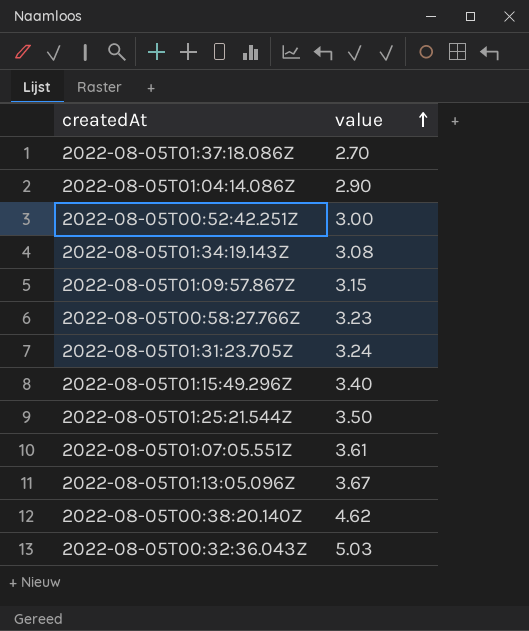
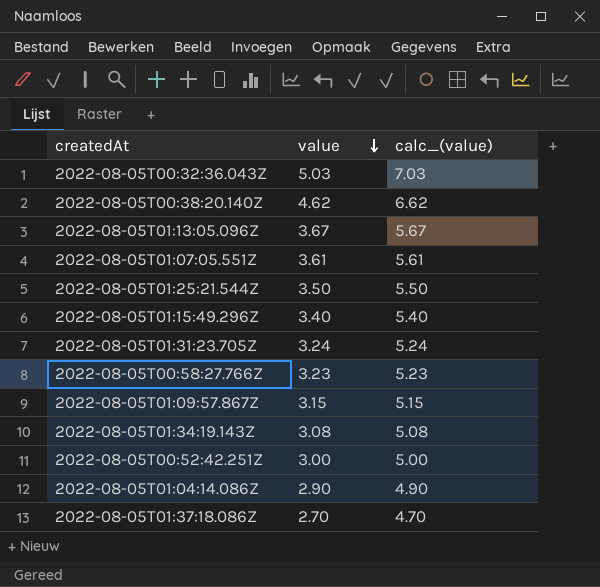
row order: value ascending -> value descending
column calc_(value) | formula: none -> [value] + 2

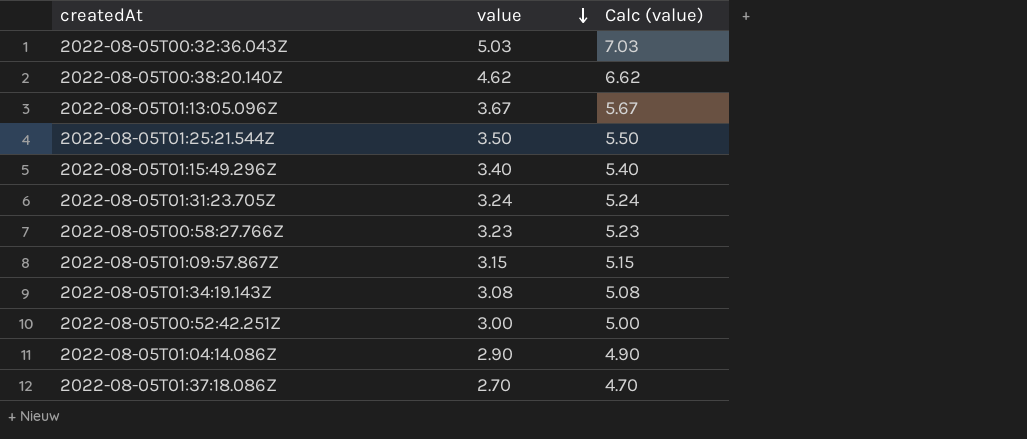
column name: calc_(value) -> Calc (value)
row 2022-08-05T01:07:05.551Z: 3.61 | 5.61 -> none

